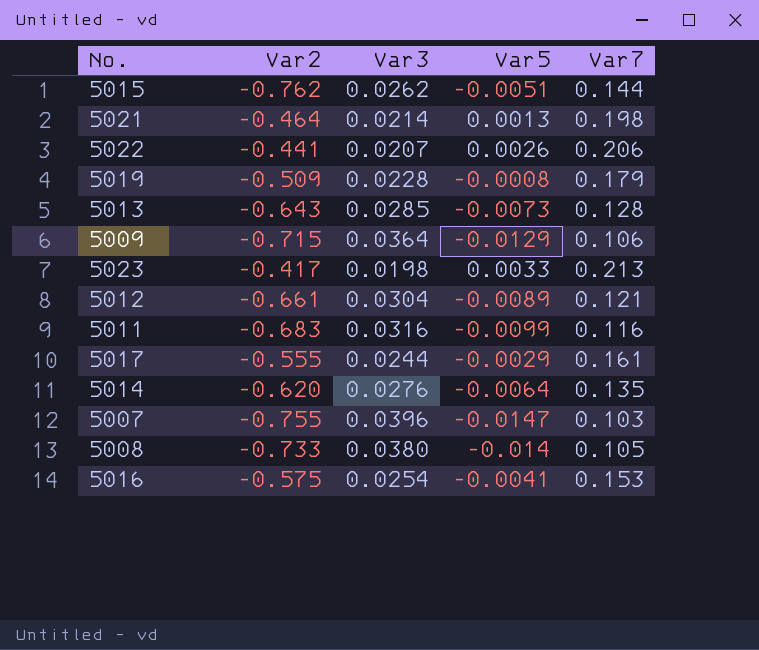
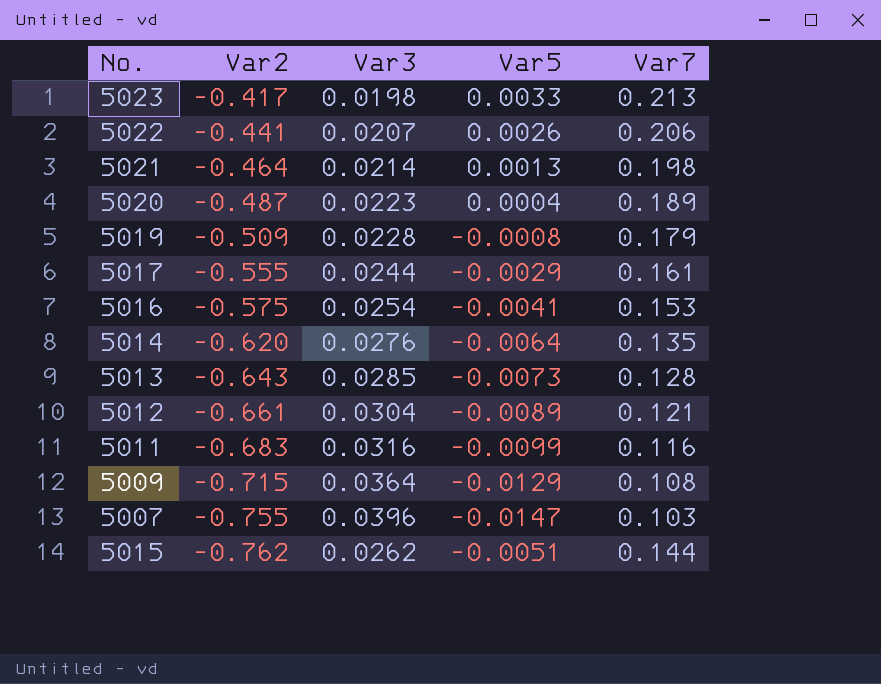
row order: none -> Var2 descending
row 5008: -0.733 | 0.0380 | -0.014 | 0.105 -> none
row 5020: none -> -0.487 | 0.0223 | 0.0004 | 0.189
5009 | Var7: 0.106 -> 0.108

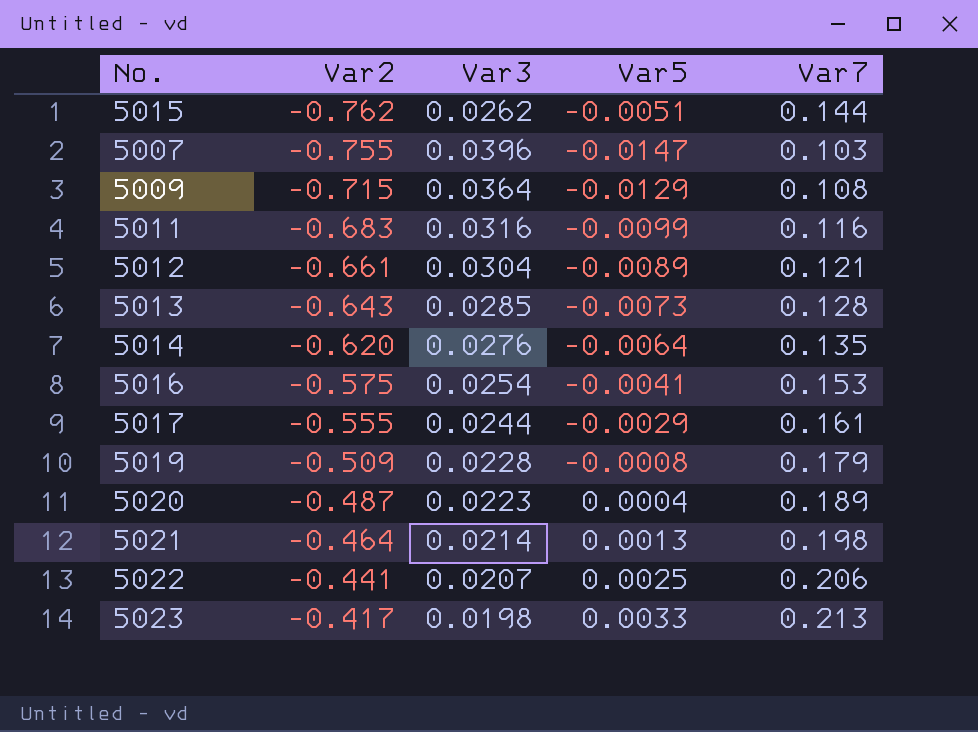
row order: Var2 descending -> Var2 ascending
5022 | Var5: 0.0026 -> 0.0025

